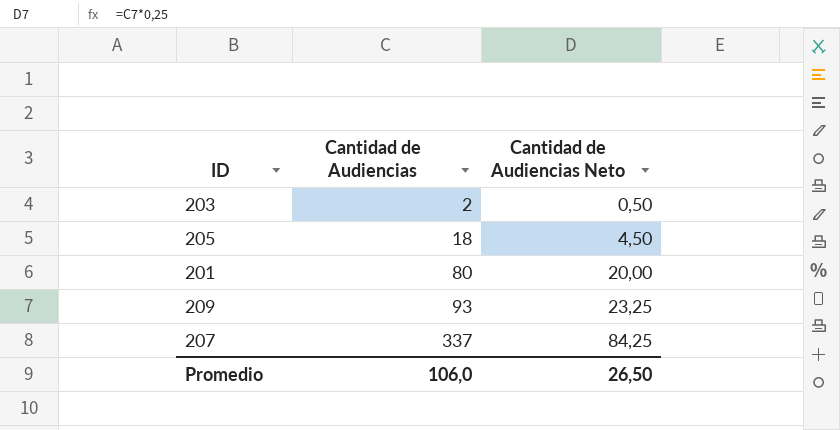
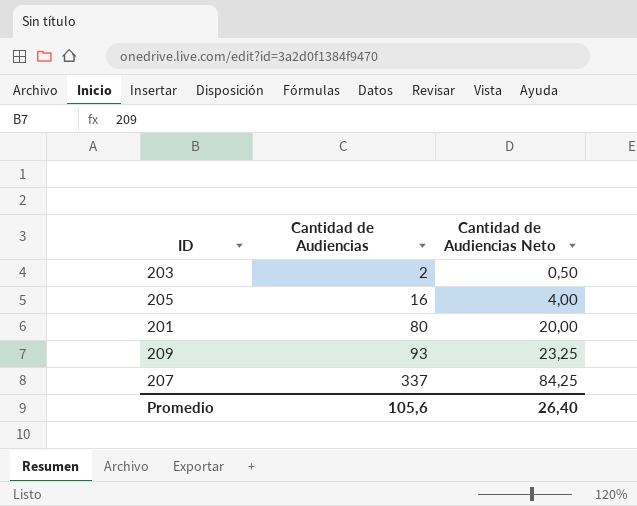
205 | Cantidad de Audiencias: 18 -> 16
205 | Cantidad de Audiencias Neto: 4,50 -> 4,00
Promedio | Cantidad de Audiencias: 106,0 -> 105,6
Promedio | Cantidad de Audiencias Neto: 26,50 -> 26,40

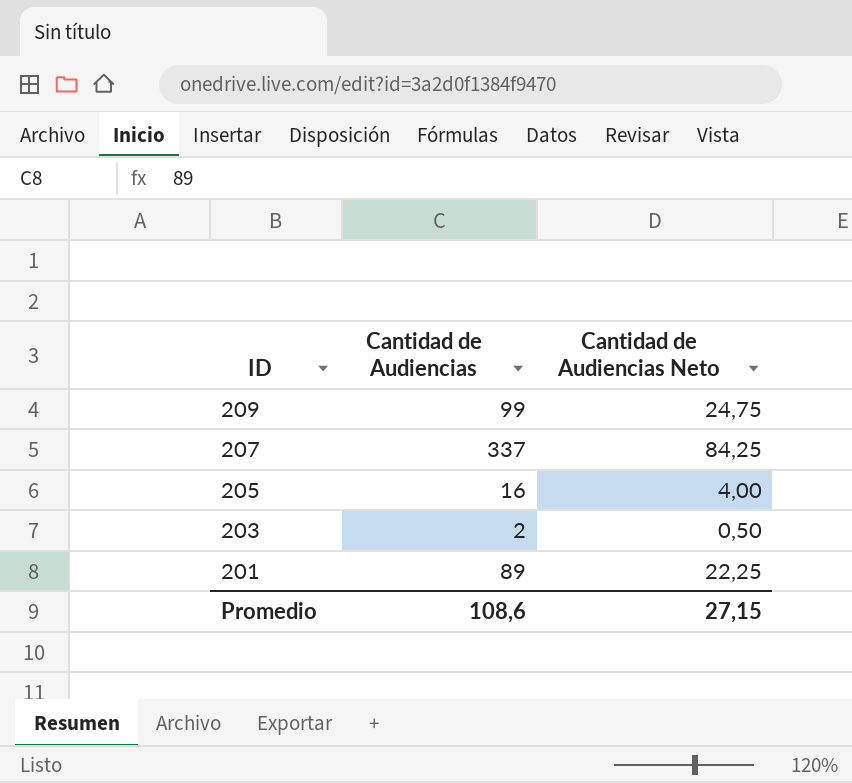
row order: Cantidad de Audiencias ascending -> ID descending
209 | Cantidad de Audiencias: 93 -> 99
209 | Cantidad de Audiencias Neto: 23,25 -> 24,75
201 | Cantidad de Audiencias: 80 -> 89
201 | Cantidad de Audiencias Neto: 20,00 -> 22,25
Promedio | Cantidad de Audiencias: 105,6 -> 108,6
Promedio | Cantidad de Audiencias Neto: 26,40 -> 27,15

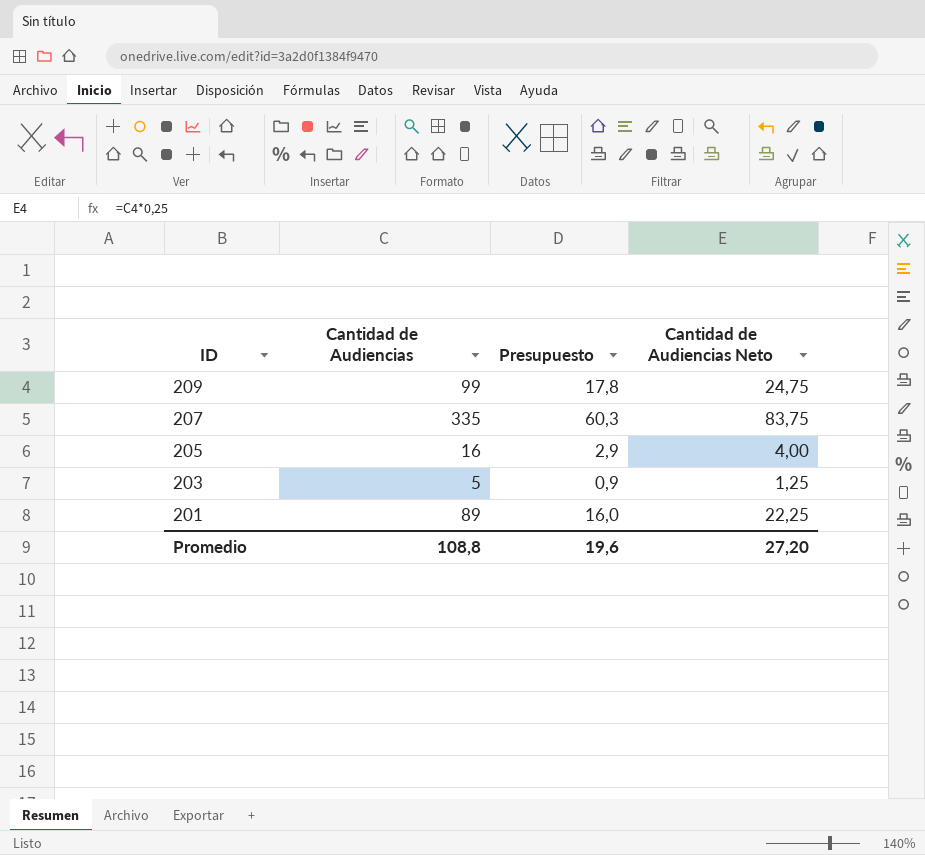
column Presupuesto | formula: none -> [Cantidad de Audiencias] * 0,18
207 | Cantidad de Audiencias: 337 -> 335
207 | Cantidad de Audiencias Neto: 84,25 -> 83,75
203 | Cantidad de Audiencias: 2 -> 5
203 | Cantidad de Audiencias Neto: 0,50 -> 1,25
Promedio | Cantidad de Audiencias: 108,6 -> 108,8
Promedio | Cantidad de Audiencias Neto: 27,15 -> 27,20

